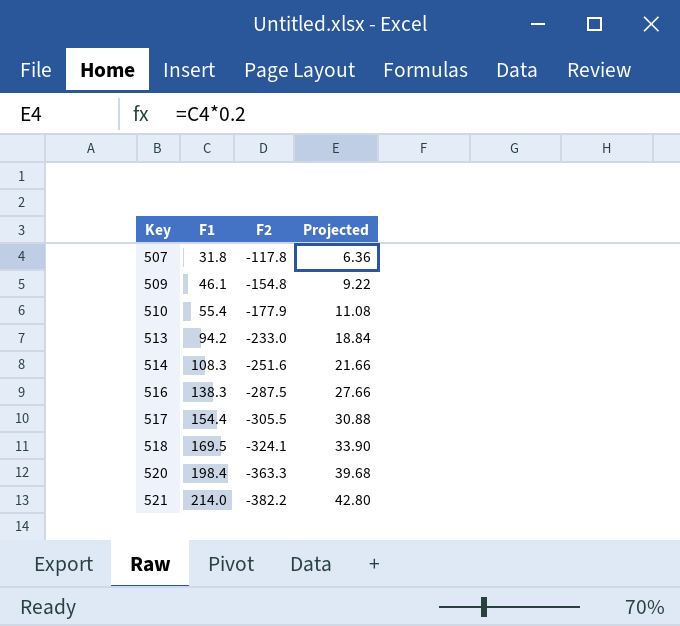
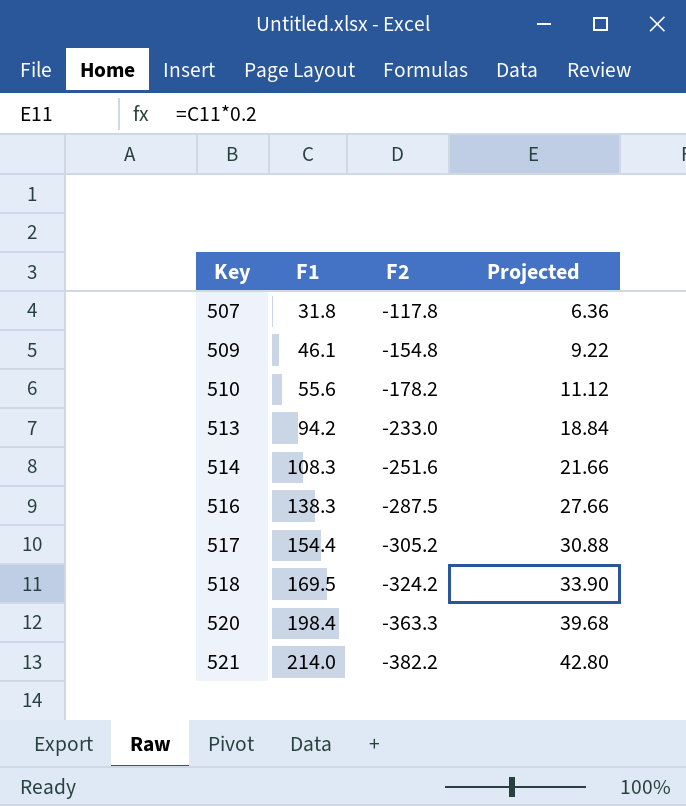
510 | F1: 55.4 -> 55.6
510 | F2: -177.9 -> -178.2
510 | Projected: 11.08 -> 11.12
517 | F2: -305.5 -> -305.2
518 | F2: -324.1 -> -324.2

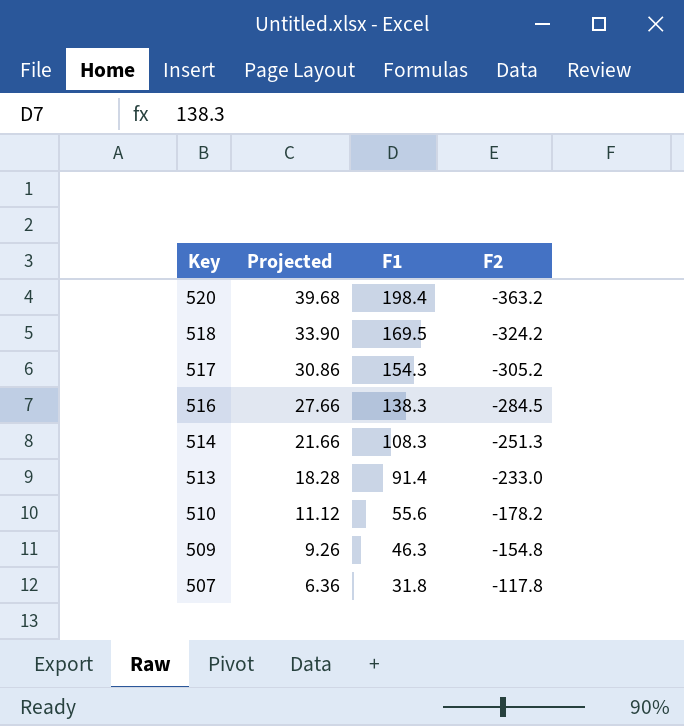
row order: Key ascending -> Key descending
column Projected | position: 4 -> 2
row 521: 214.0 | -382.2 | 42.80 -> none
520 | F2: -363.3 -> -363.2
517 | Projected: 30.88 -> 30.86
517 | F1: 154.4 -> 154.3
516 | F2: -287.5 -> -284.5
514 | F2: -251.6 -> -251.3
513 | Projected: 18.84 -> 18.28
513 | F1: 94.2 -> 91.4
509 | Projected: 9.22 -> 9.26
509 | F1: 46.1 -> 46.3

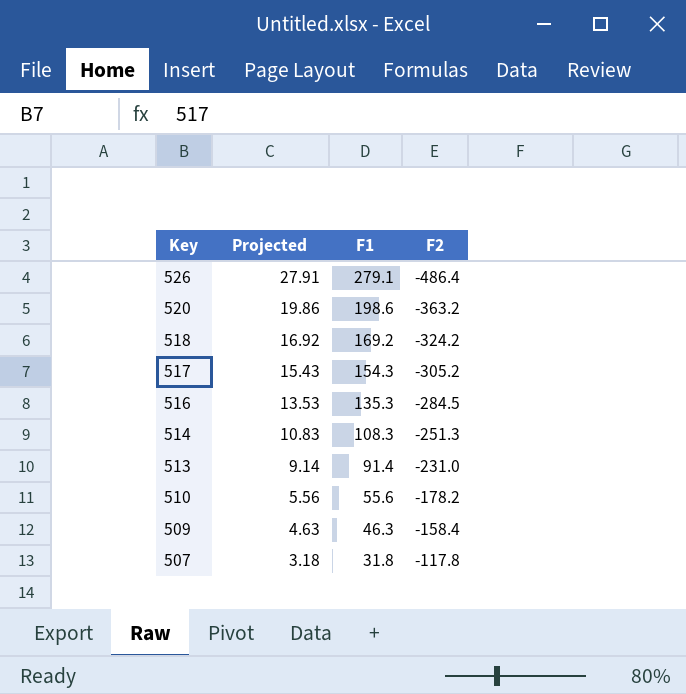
column Projected | formula: [F1] * 0.2 -> [F1] * 0.1
row 526: none -> 27.91 | 279.1 | -486.4
520 | F1: 198.4 -> 198.6
518 | F1: 169.5 -> 169.2
516 | F1: 138.3 -> 135.3
513 | F2: -233.0 -> -231.0
509 | F2: -154.8 -> -158.4

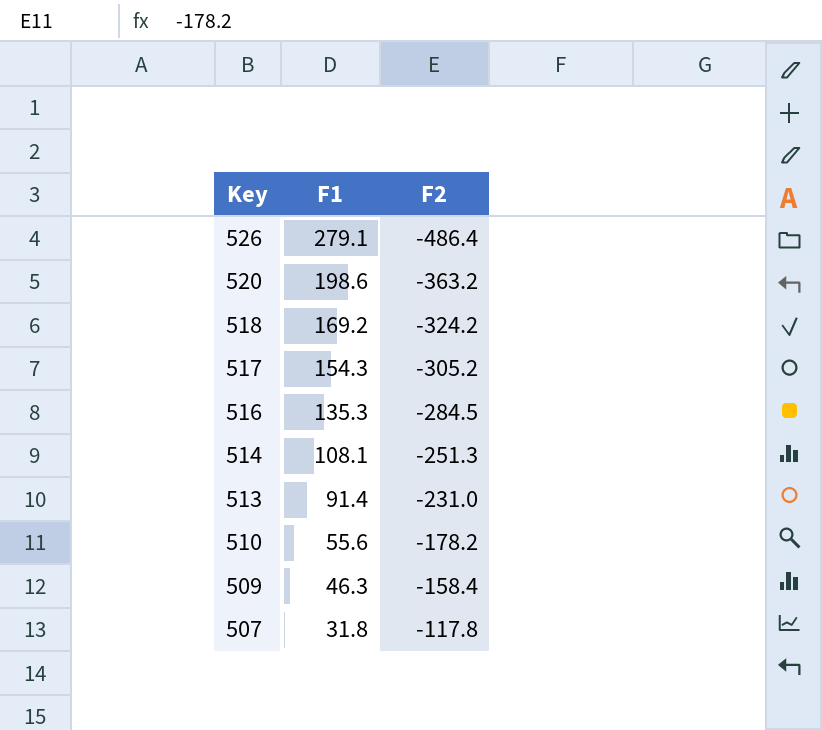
column Projected | formula: [F1] * 0.1 -> none
514 | F1: 108.3 -> 108.1

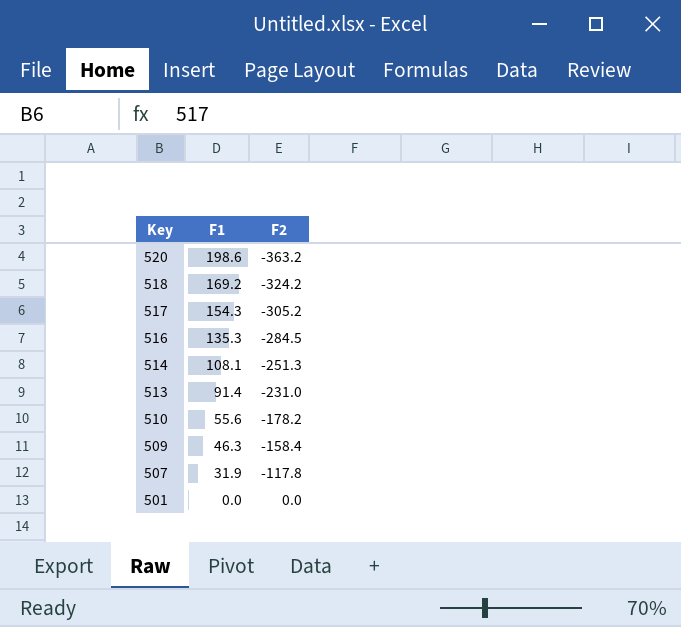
row 526: 279.1 | -486.4 -> none
507 | F1: 31.8 -> 31.9
row 501: none -> 0.0 | 0.0

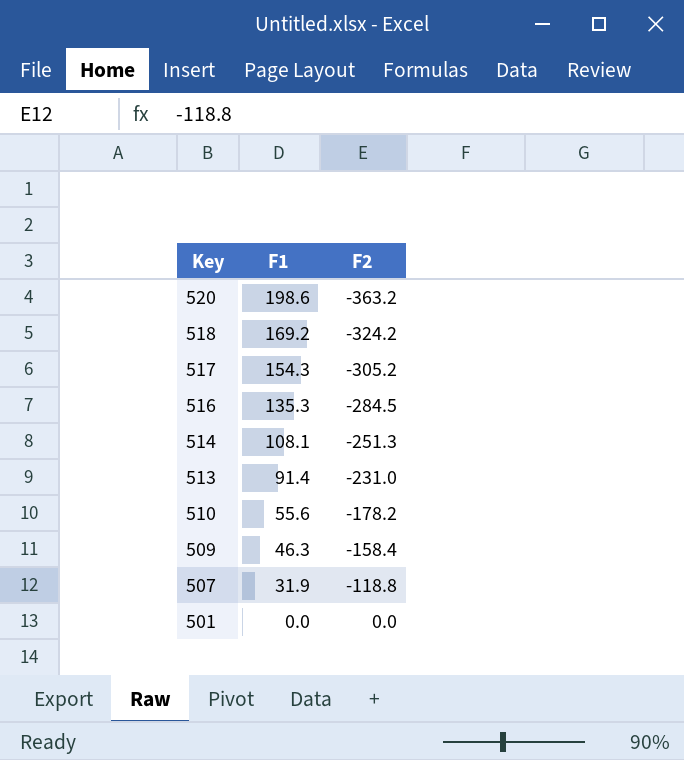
507 | F2: -117.8 -> -118.8

